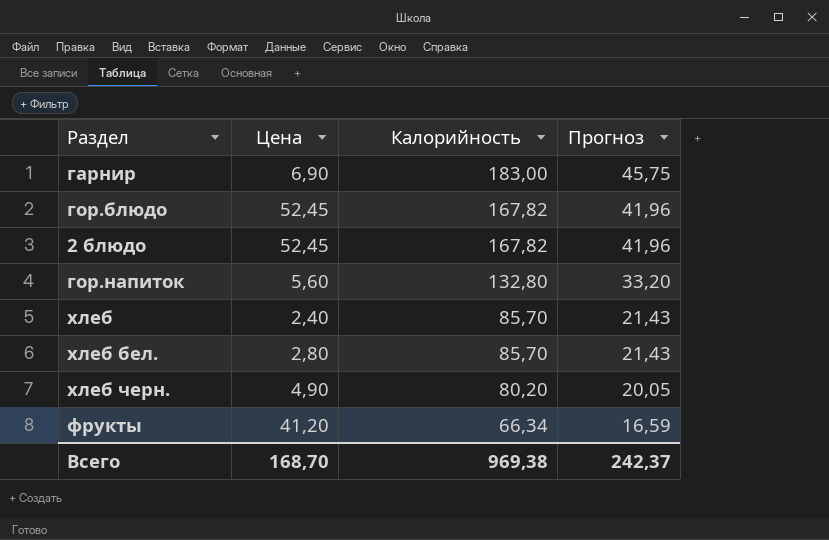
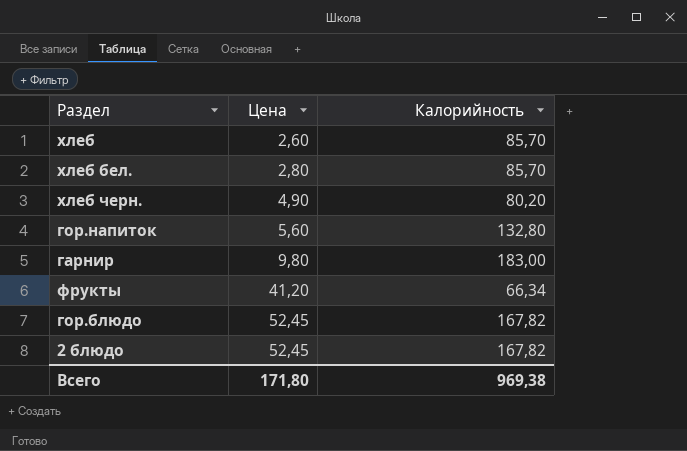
row order: Калорийность descending -> Цена ascending
column Прогноз | formula: [Калорийность] * 0,25 -> none
хлеб | Цена: 2,40 -> 2,60
гарнир | Цена: 6,90 -> 9,80
Всего | Цена: 168,70 -> 171,80

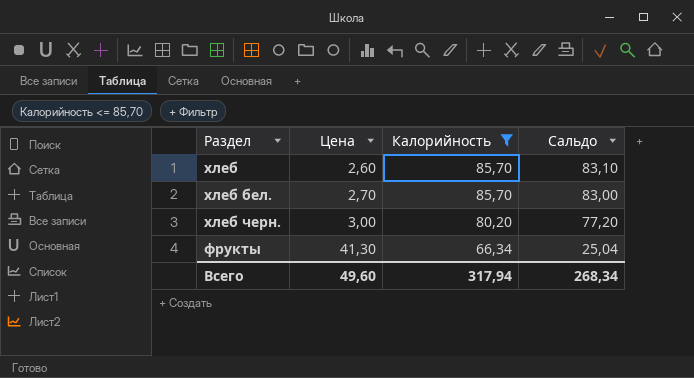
filter: none -> Калорийность <= 85,70
column Сальдо | formula: none -> [Калорийность] - [Цена]
хлеб бел. | Цена: 2,80 -> 2,70
хлеб черн. | Цена: 4,90 -> 3,00
фрукты | Цена: 41,20 -> 41,30
Всего | Цена: 171,80 -> 49,60
Всего | Калорийность: 969,38 -> 317,94

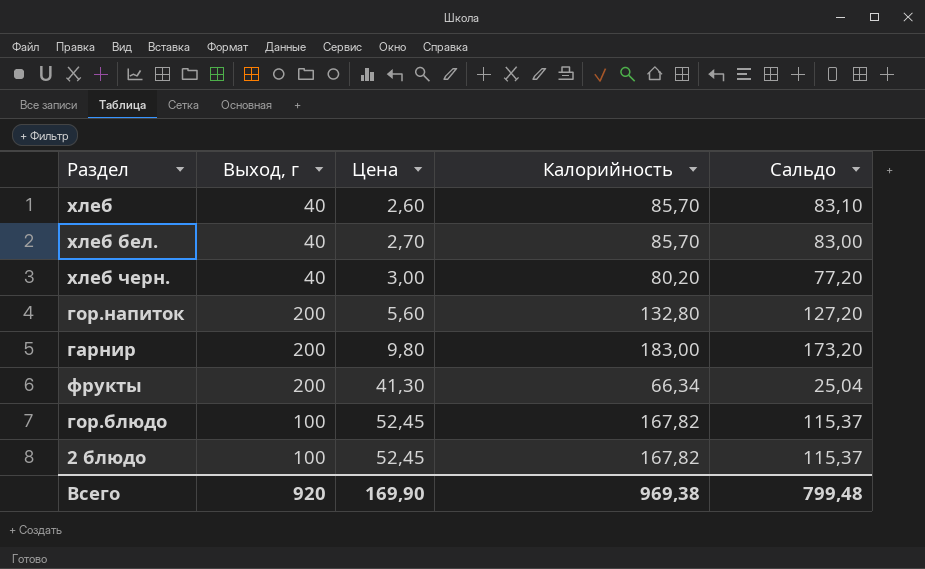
filter: Калорийность <= 85,70 -> none
column Выход, г | position: none -> 2
Всего | Цена: 49,60 -> 169,90
Всего | Калорийность: 317,94 -> 969,38
Всего | Сальдо: 268,34 -> 799,48

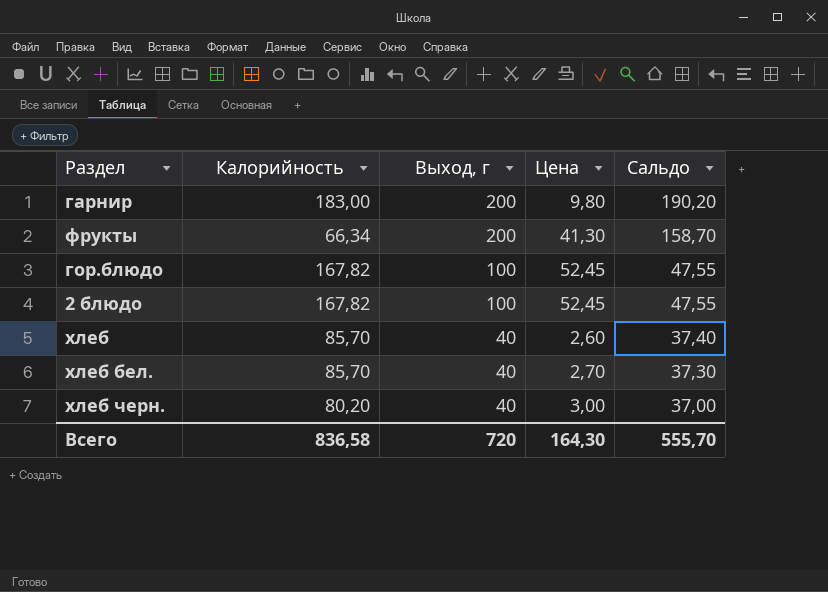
row order: Цена ascending -> Выход, г descending
column Калорийность | position: 4 -> 2
column Сальдо | formula: [Калорийность] - [Цена] -> [Выход, г] - [Цена]
row гор.напиток: 200 | 5,60 | 132,80 | 127,20 -> none
Всего | Калорийность: 969,38 -> 836,58
Всего | Выход, г: 920 -> 720
Всего | Цена: 169,90 -> 164,30
Всего | Сальдо: 799,48 -> 555,70

